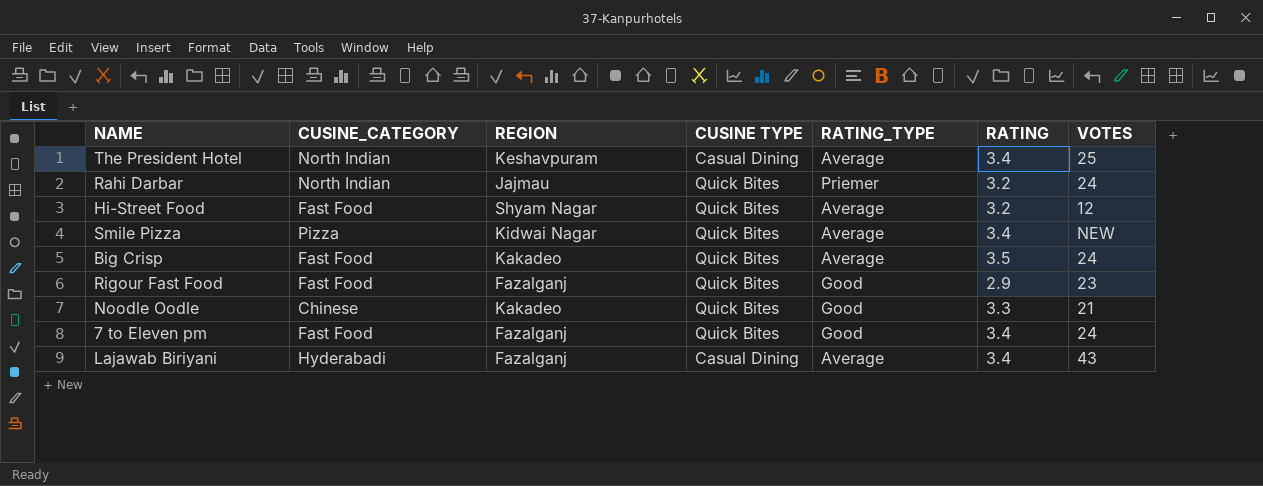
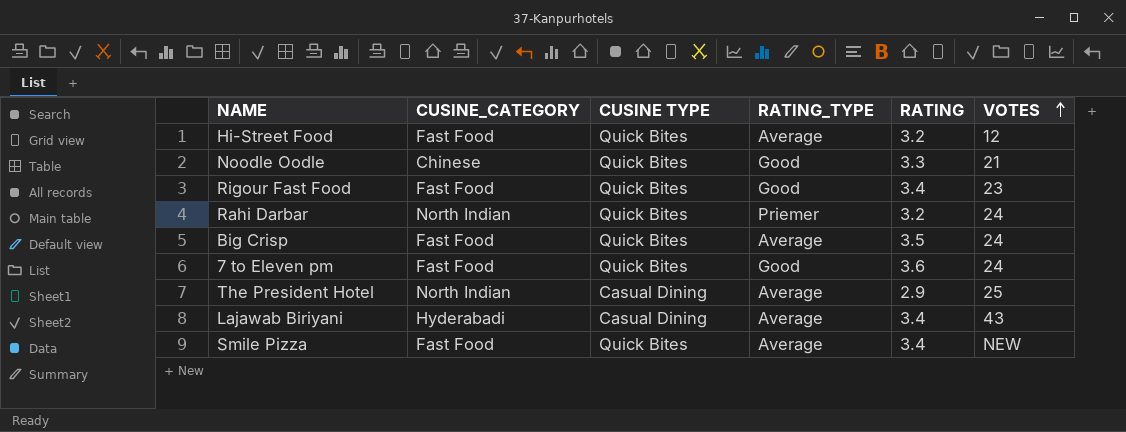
row order: none -> VOTES ascending
column REGION | position: 3 -> none
Rigour Fast Food | RATING: 2.9 -> 3.4
7 to Eleven pm | RATING: 3.4 -> 3.6
The President Hotel | RATING: 3.4 -> 2.9
Smile Pizza | CUSINE_CATEGORY: Pizza -> Fast Food

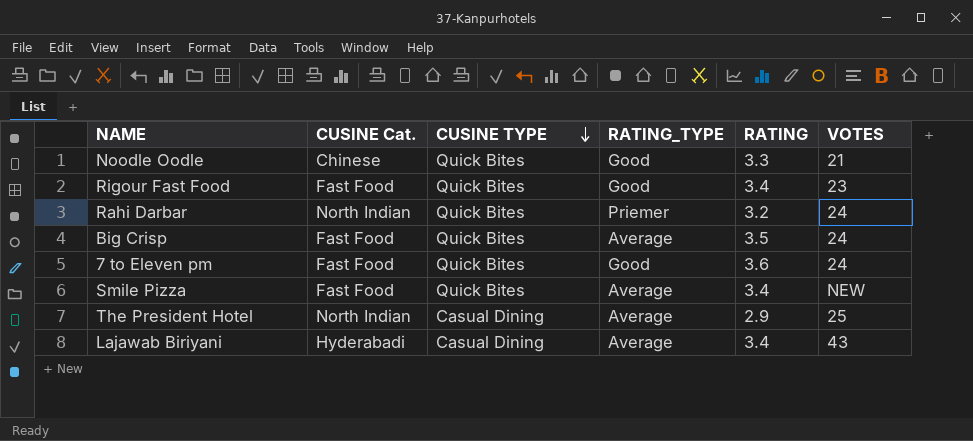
row order: VOTES ascending -> CUSINE TYPE descending
column name: CUSINE_CATEGORY -> CUSINE Cat.
row Hi-Street Food: Fast Food | Quick Bites | Average | 3.2 | 12 -> none

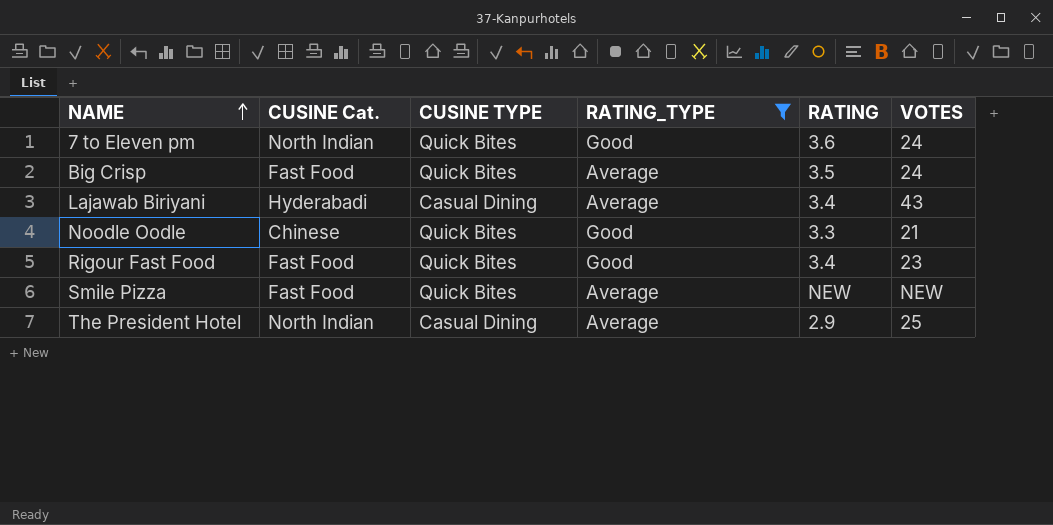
filter: none -> RATING_TYPE != Priemer
row order: CUSINE TYPE descending -> NAME ascending
7 to Eleven pm | CUSINE Cat.: Fast Food -> North Indian
Smile Pizza | RATING: 3.4 -> NEW

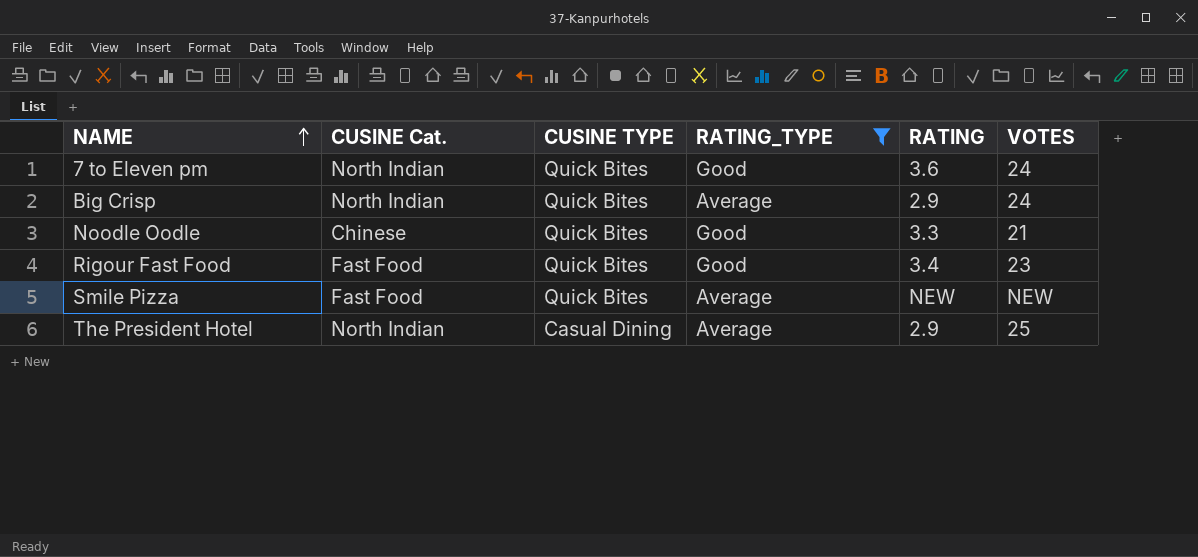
row Lajawab Biriyani: Hyderabadi | Casual Dining | Average | 3.4 | 43 -> none
Big Crisp | CUSINE Cat.: Fast Food -> North Indian
Big Crisp | RATING: 3.5 -> 2.9

